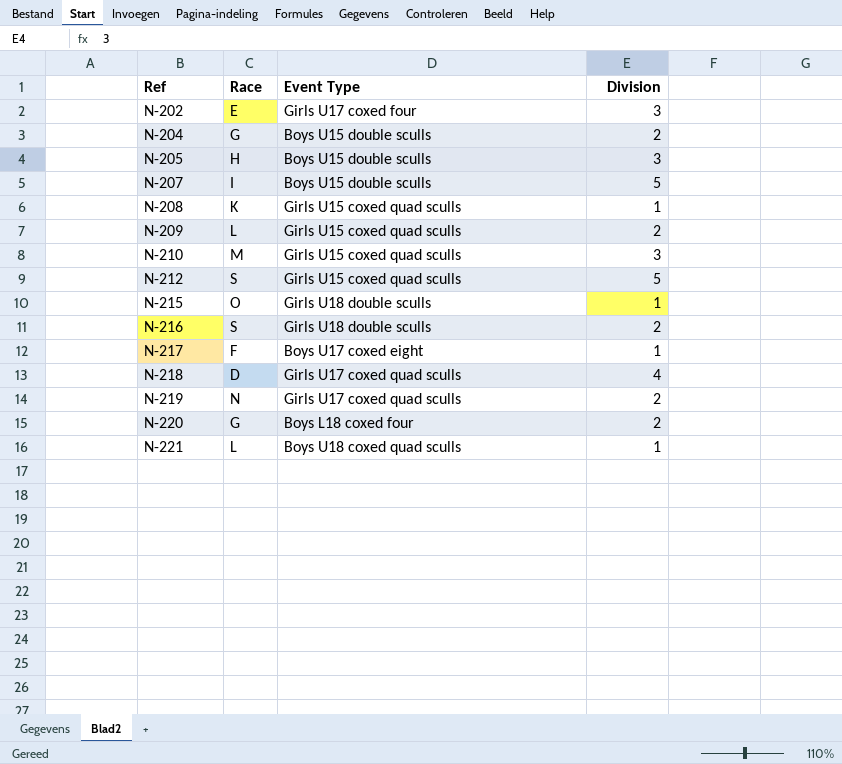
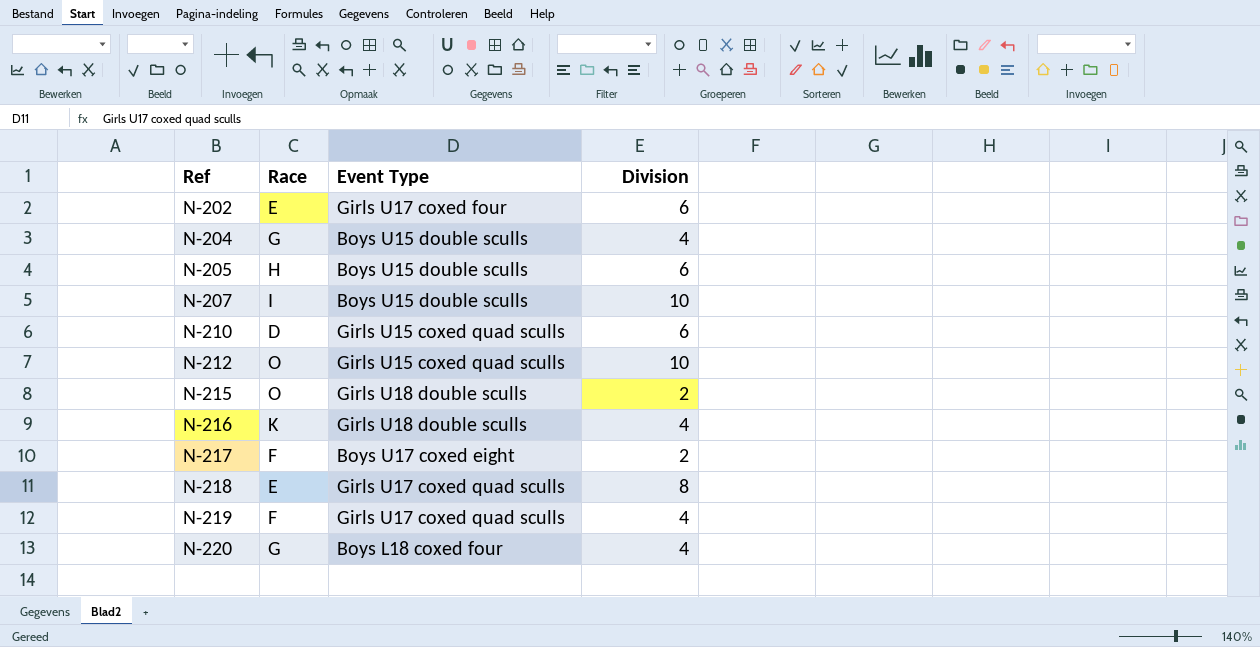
row N-208: K | Girls U15 coxed quad sculls | 1 -> none
row N-209: L | Girls U15 coxed quad sculls | 2 -> none
row N-221: L | Boys U18 coxed quad sculls | 1 -> none
N-202 | Division: 3 -> 6
N-204 | Division: 2 -> 4
N-205 | Division: 3 -> 6
N-207 | Division: 5 -> 10
N-210 | Race: M -> D
N-210 | Division: 3 -> 6
N-212 | Race: S -> O
N-212 | Division: 5 -> 10
N-215 | Division: 1 -> 2
N-216 | Race: S -> K
N-216 | Division: 2 -> 4
N-217 | Division: 1 -> 2
N-218 | Race: D -> E
N-218 | Division: 4 -> 8
N-219 | Race: N -> F
N-219 | Division: 2 -> 4
N-220 | Division: 2 -> 4

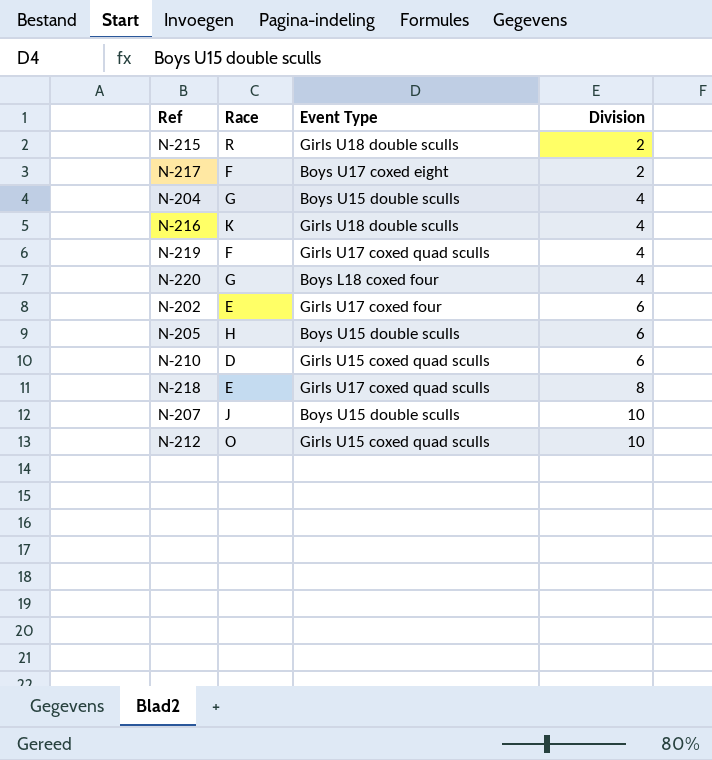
row order: Ref ascending -> Division ascending
N-215 | Race: O -> R
N-207 | Race: I -> J

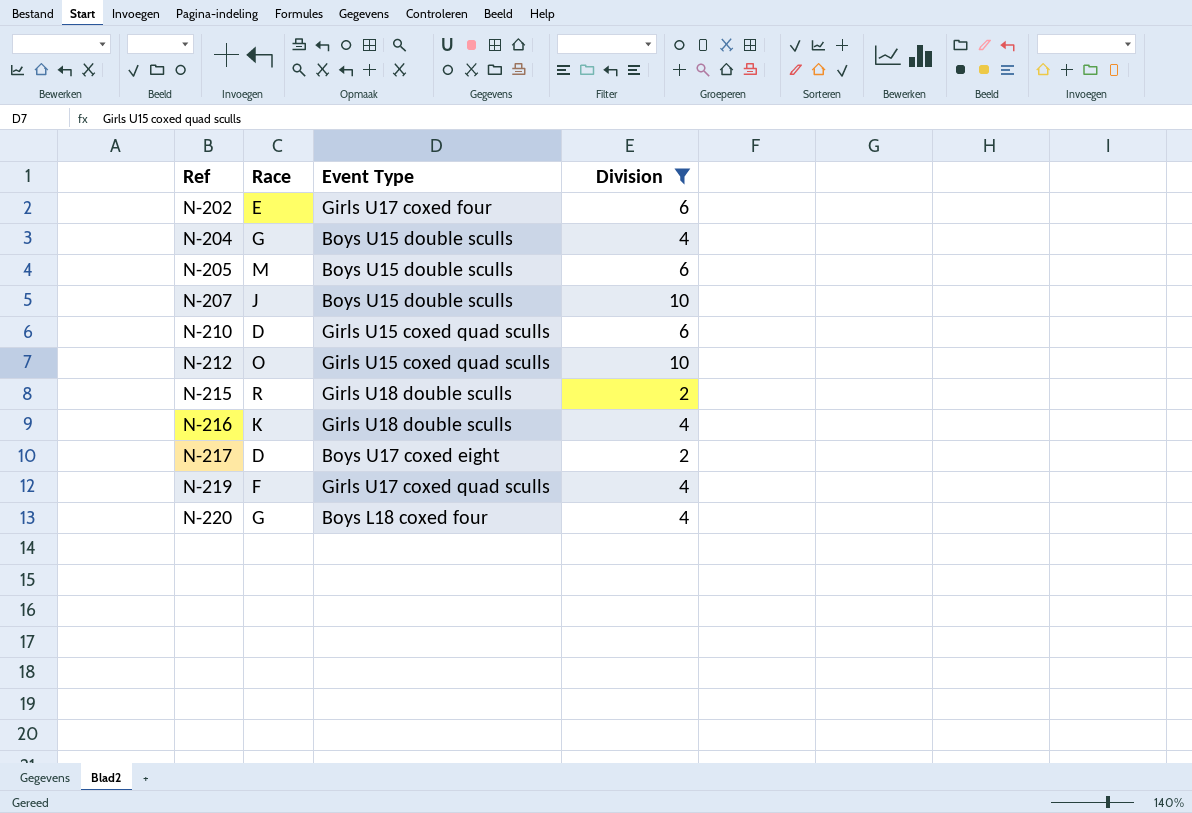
filter: none -> Division != 8
row order: Division ascending -> Ref ascending
N-205 | Race: H -> M
N-217 | Race: F -> D

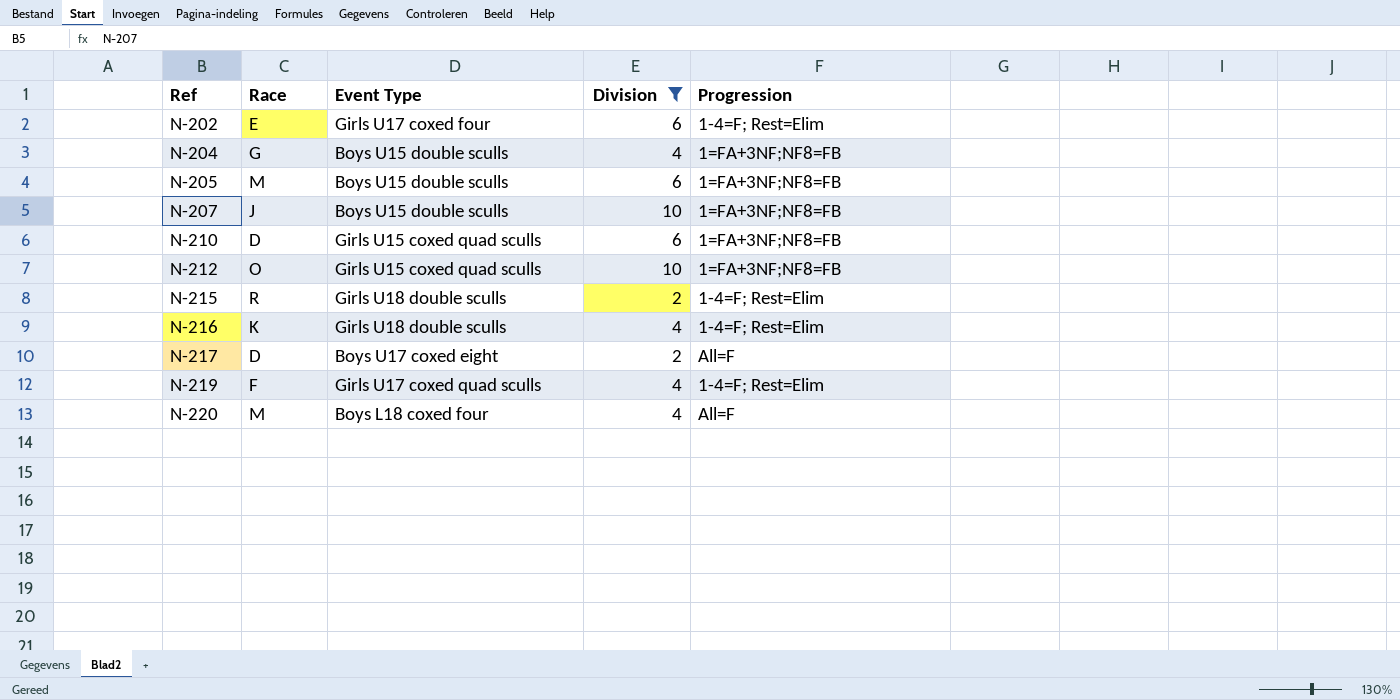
column Progression | position: none -> 5
N-220 | Race: G -> M

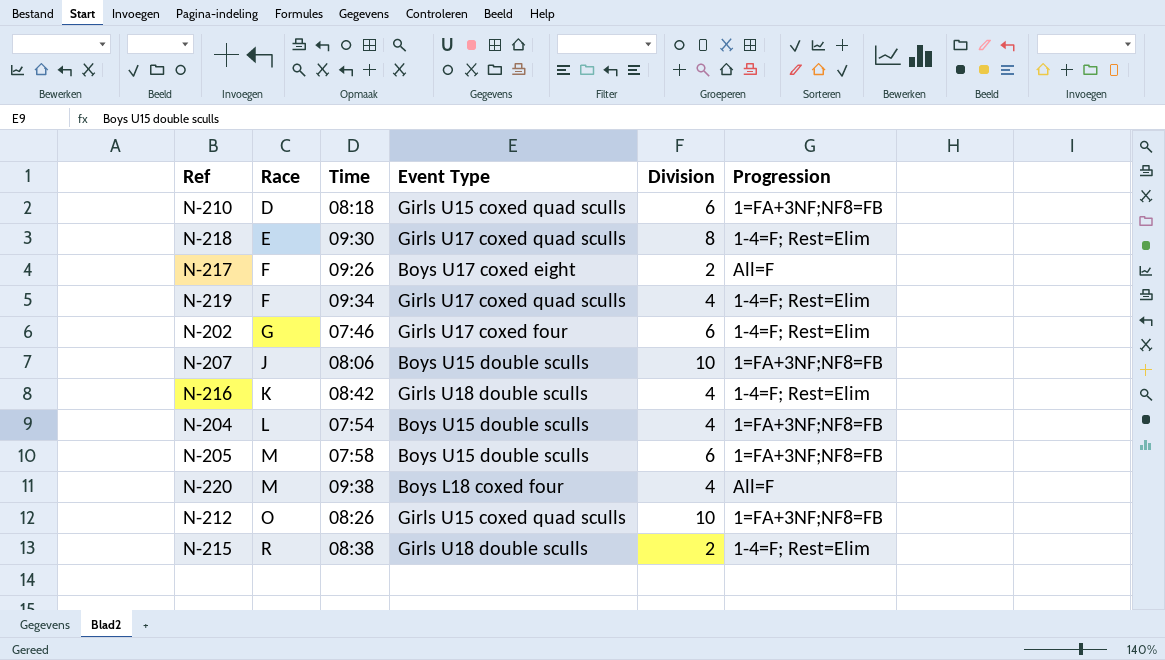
filter: Division != 8 -> none
row order: Ref ascending -> Race ascending
column Time | position: none -> 3
N-217 | Race: D -> F
N-202 | Race: E -> G
N-204 | Race: G -> L

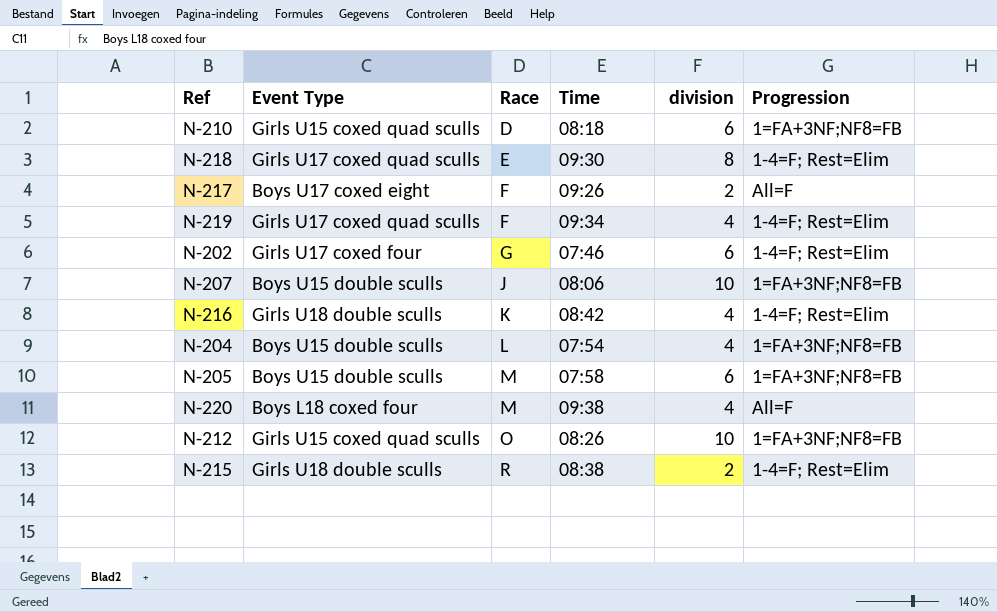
column Event Type | position: 4 -> 2
column name: Division -> division

